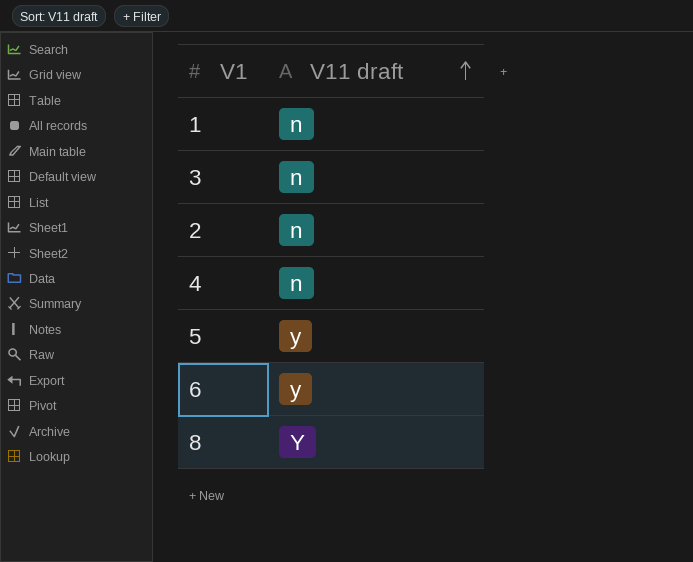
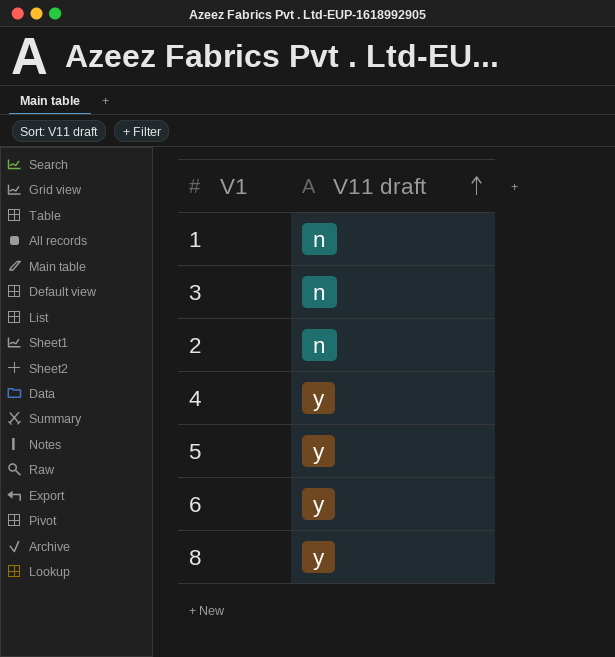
4 | V11 draft: n -> y
8 | V11 draft: Y -> y

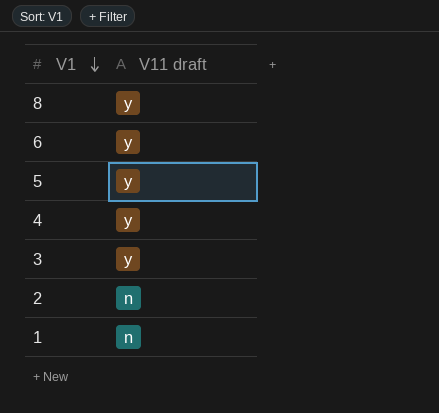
row order: V11 draft ascending -> V1 descending
3 | V11 draft: n -> y

